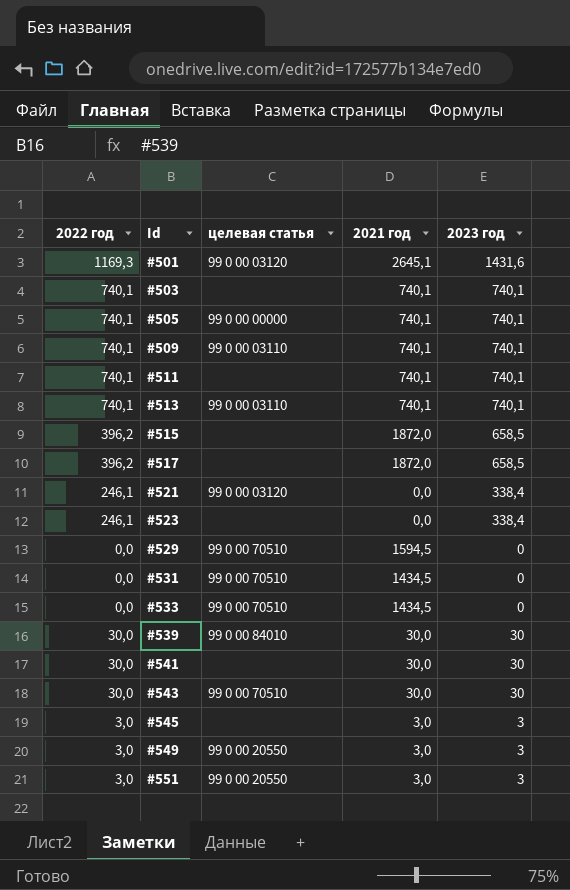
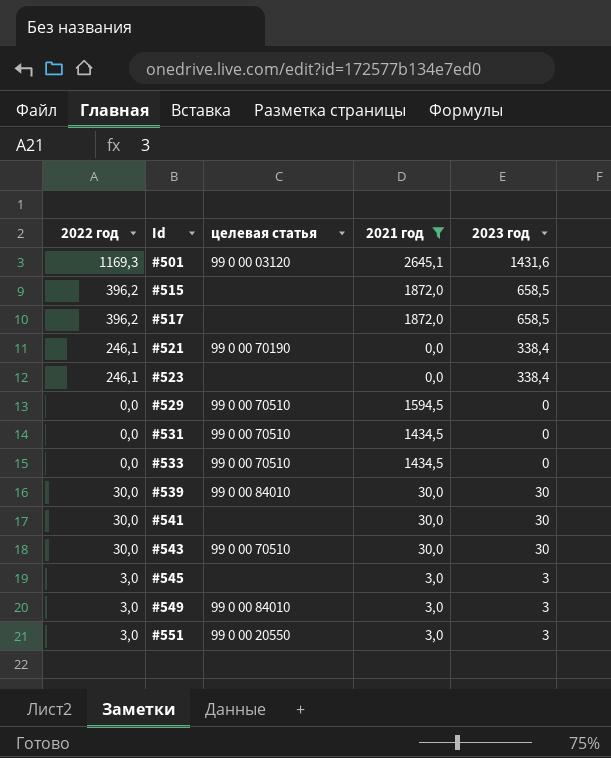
filter: none -> 2021 год != 740,1
#521 | целевая статья: 99 0 00 03120 -> 99 0 00 70190
#549 | целевая статья: 99 0 00 20550 -> 99 0 00 84010

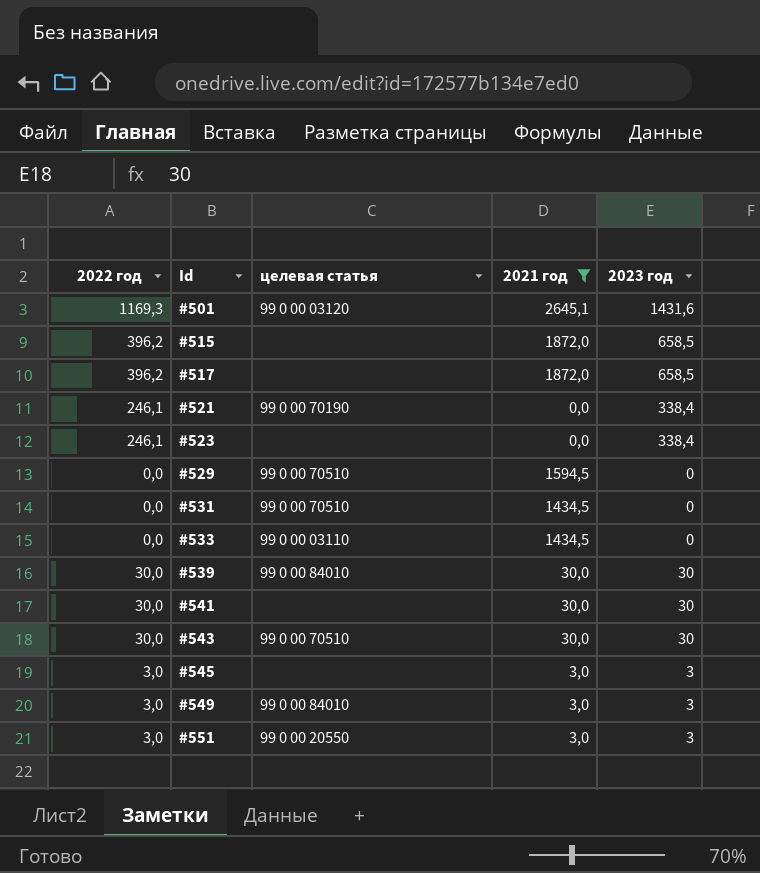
#533 | целевая статья: 99 0 00 70510 -> 99 0 00 03110

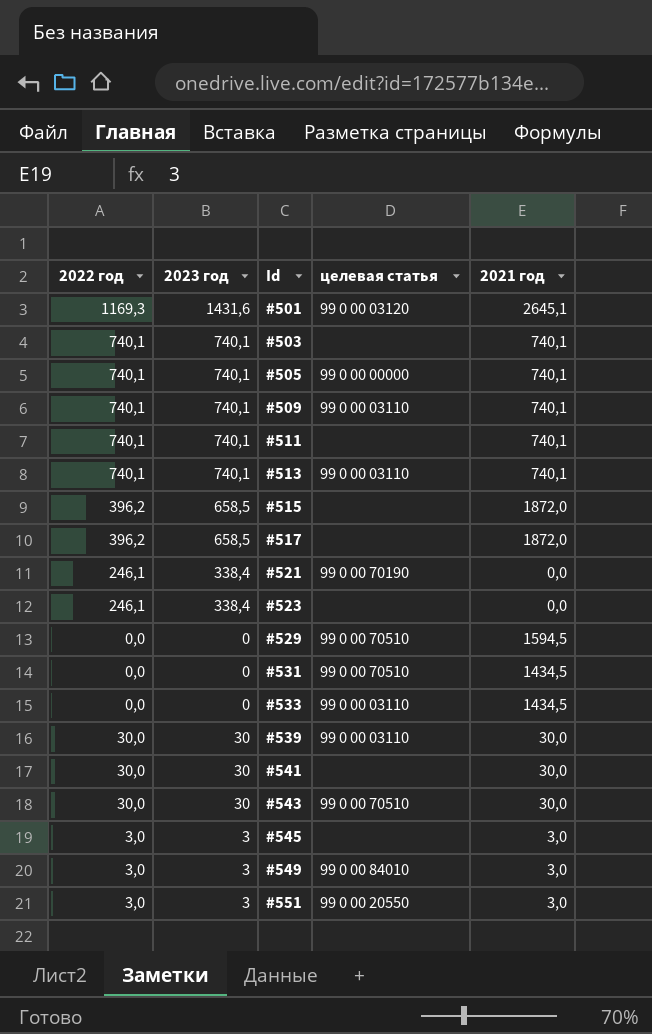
filter: 2021 год != 740,1 -> none
column 2023 год | position: 5 -> 2
#539 | целевая статья: 99 0 00 84010 -> 99 0 00 03110

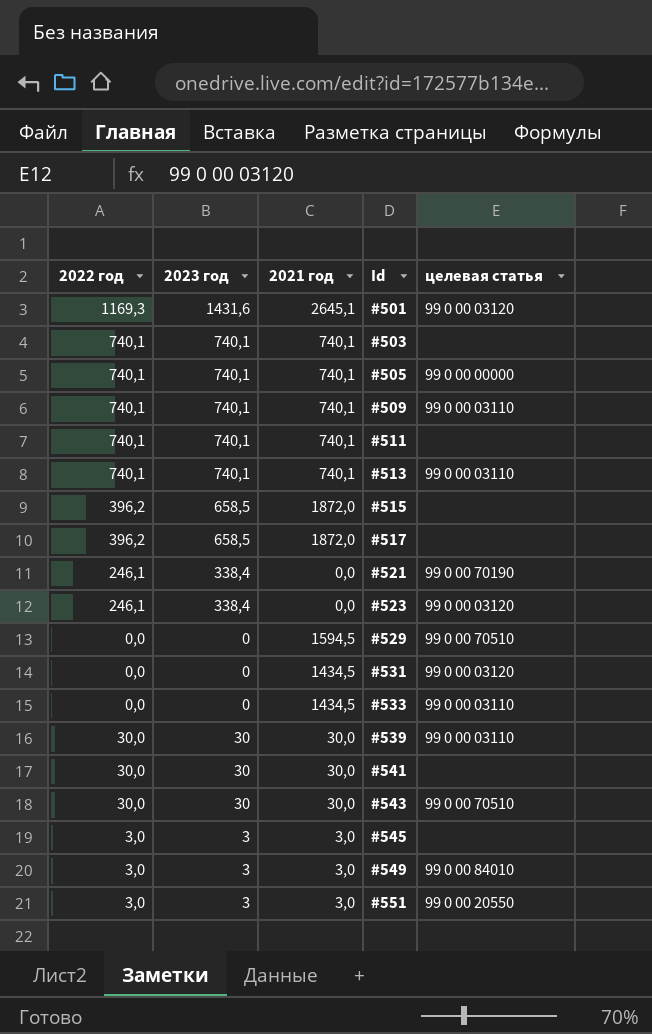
column 2021 год | position: 5 -> 3
#523 | целевая статья: none -> 99 0 00 03120
#531 | целевая статья: 99 0 00 70510 -> 99 0 00 03120

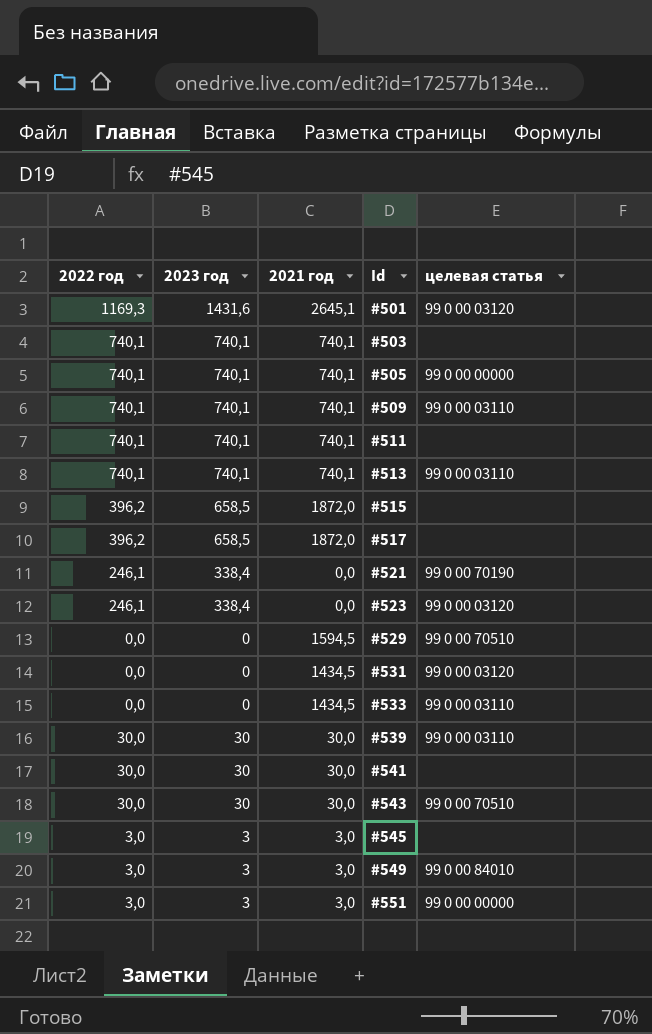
#551 | целевая статья: 99 0 00 20550 -> 99 0 00 00000

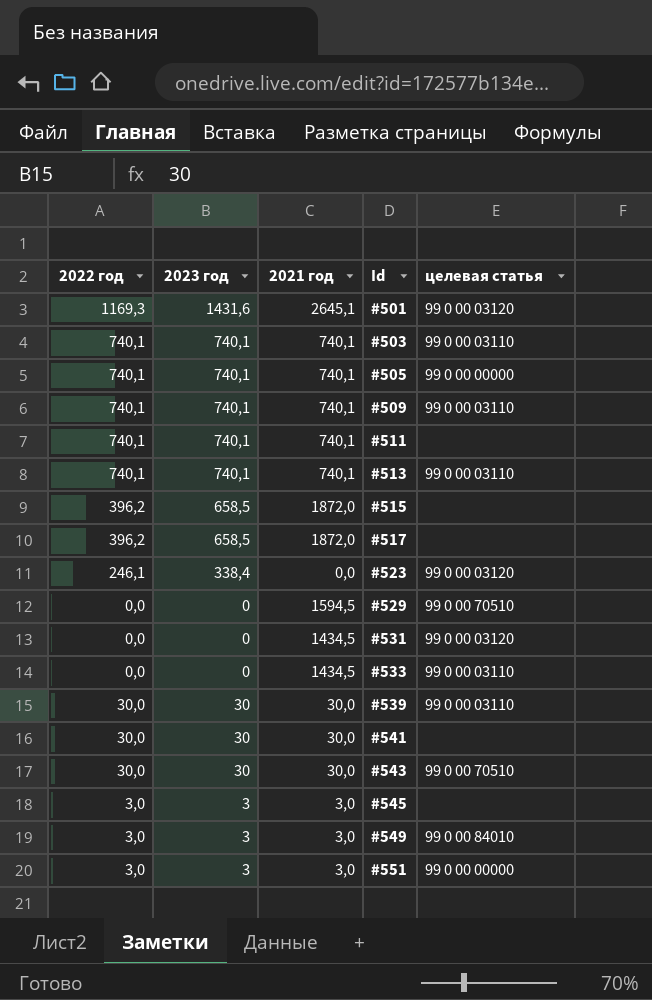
row #521: 246,1 | 338,4 | 0,0 | 99 0 00 70190 -> none
#503 | целевая статья: none -> 99 0 00 03110

